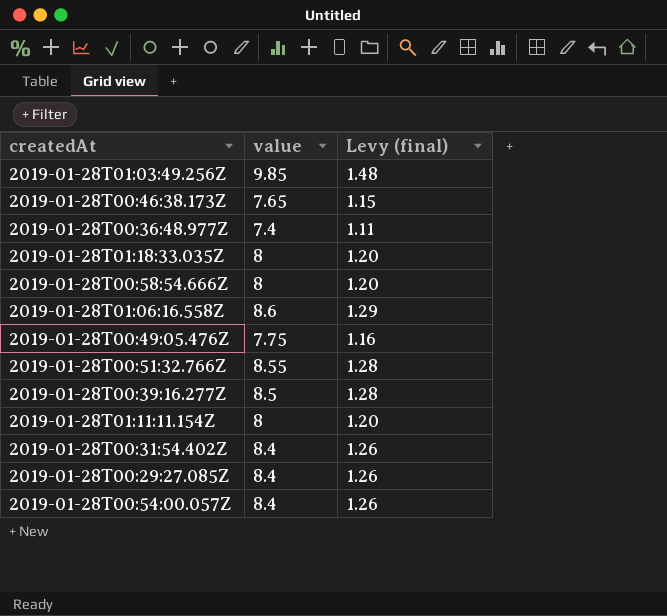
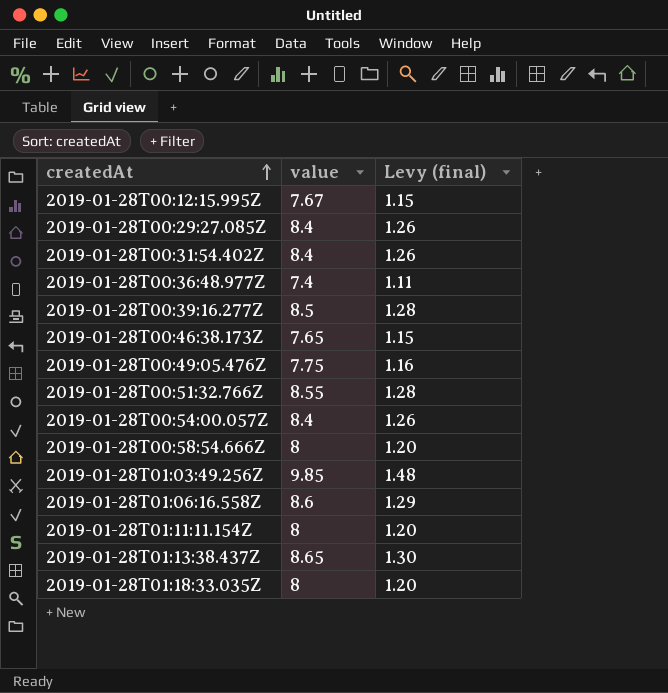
row order: none -> createdAt ascending
row 2019-01-28T00:12:15.995Z: none -> 7.67 | 1.15
row 2019-01-28T01:13:38.437Z: none -> 8.65 | 1.30

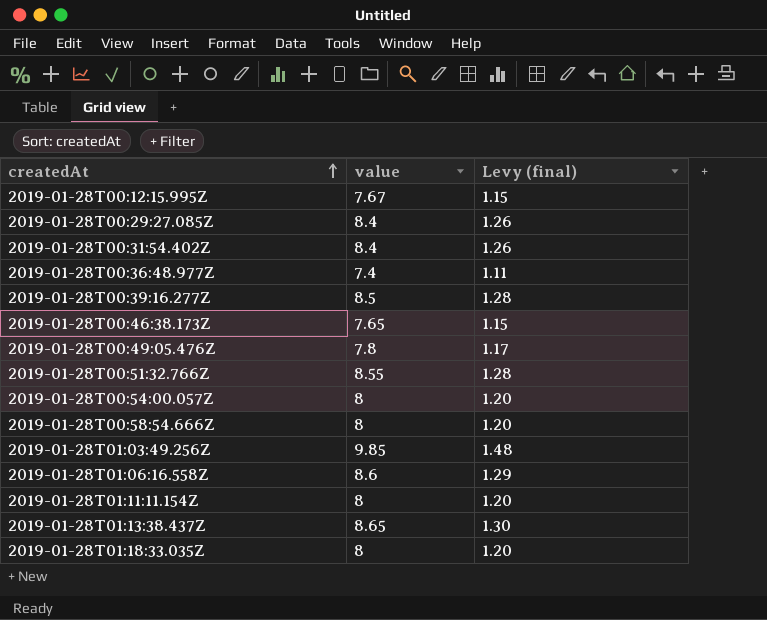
2019-01-28T00:49:05.476Z | value: 7.75 -> 7.8
2019-01-28T00:49:05.476Z | Levy (final): 1.16 -> 1.17
2019-01-28T00:54:00.057Z | value: 8.4 -> 8
2019-01-28T00:54:00.057Z | Levy (final): 1.26 -> 1.20

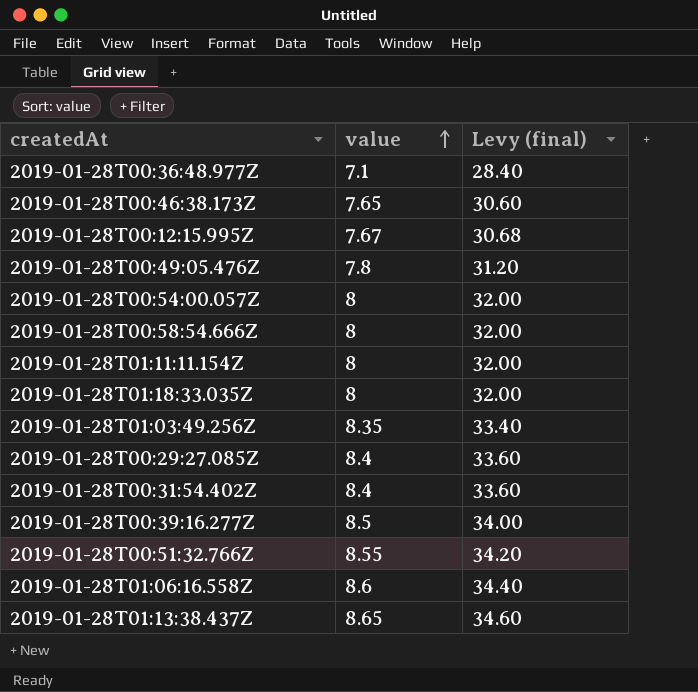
row order: createdAt ascending -> value ascending
column Levy (final) | formula: [value] * 0.15 -> [value] * 4
2019-01-28T00:36:48.977Z | value: 7.4 -> 7.1
2019-01-28T01:03:49.256Z | value: 9.85 -> 8.35

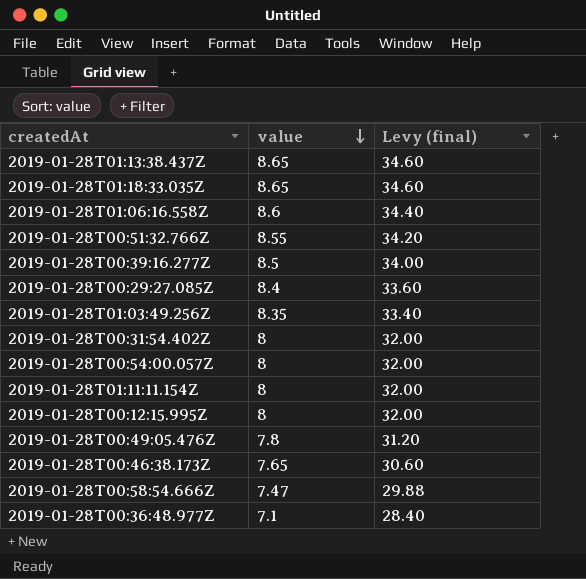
row order: value ascending -> value descending
2019-01-28T01:18:33.035Z | value: 8 -> 8.65
2019-01-28T01:18:33.035Z | Levy (final): 32.00 -> 34.60
2019-01-28T00:31:54.402Z | value: 8.4 -> 8
2019-01-28T00:31:54.402Z | Levy (final): 33.60 -> 32.00
2019-01-28T00:12:15.995Z | value: 7.67 -> 8
2019-01-28T00:12:15.995Z | Levy (final): 30.68 -> 32.00
2019-01-28T00:58:54.666Z | value: 8 -> 7.47
2019-01-28T00:58:54.666Z | Levy (final): 32.00 -> 29.88

